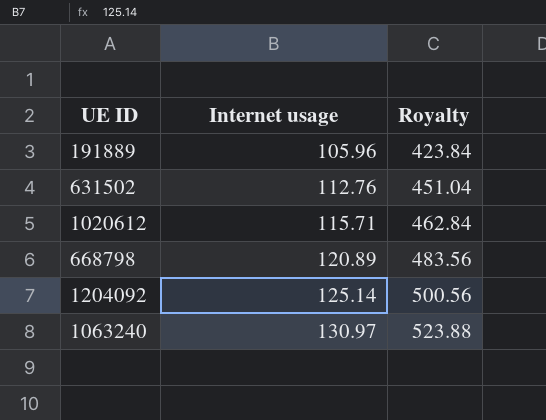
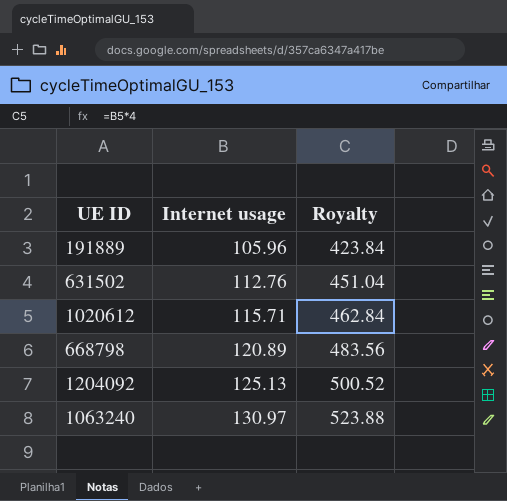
1204092 | Internet usage: 125.14 -> 125.13
1204092 | Royalty: 500.56 -> 500.52

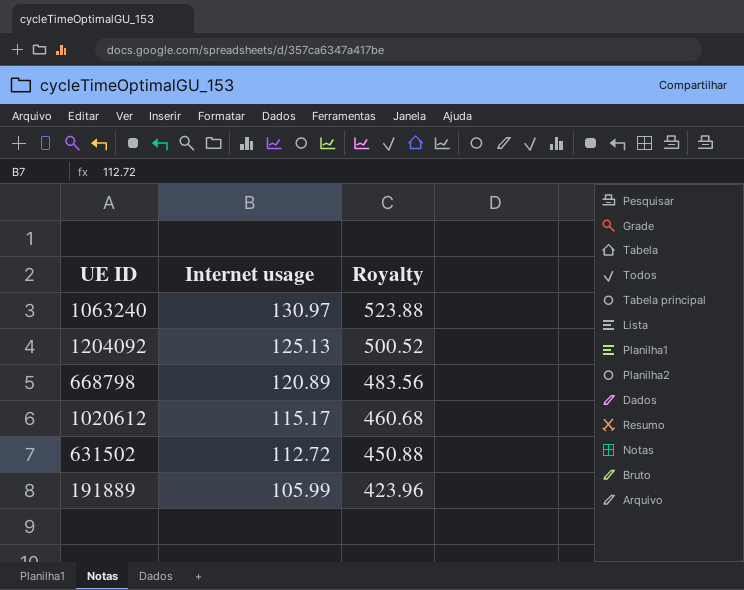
row order: Internet usage ascending -> Internet usage descending
1020612 | Internet usage: 115.71 -> 115.17
1020612 | Royalty: 462.84 -> 460.68
631502 | Internet usage: 112.76 -> 112.72
631502 | Royalty: 451.04 -> 450.88
191889 | Internet usage: 105.96 -> 105.99
191889 | Royalty: 423.84 -> 423.96

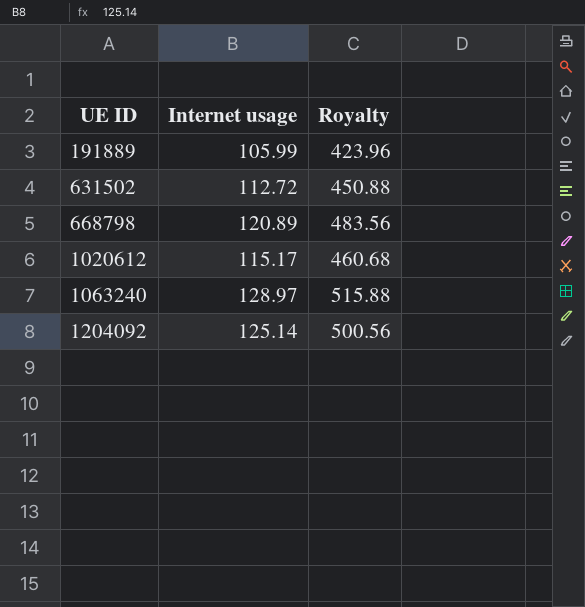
row order: Internet usage descending -> UE ID ascending
1063240 | Internet usage: 130.97 -> 128.97
1063240 | Royalty: 523.88 -> 515.88
1204092 | Internet usage: 125.13 -> 125.14
1204092 | Royalty: 500.52 -> 500.56

